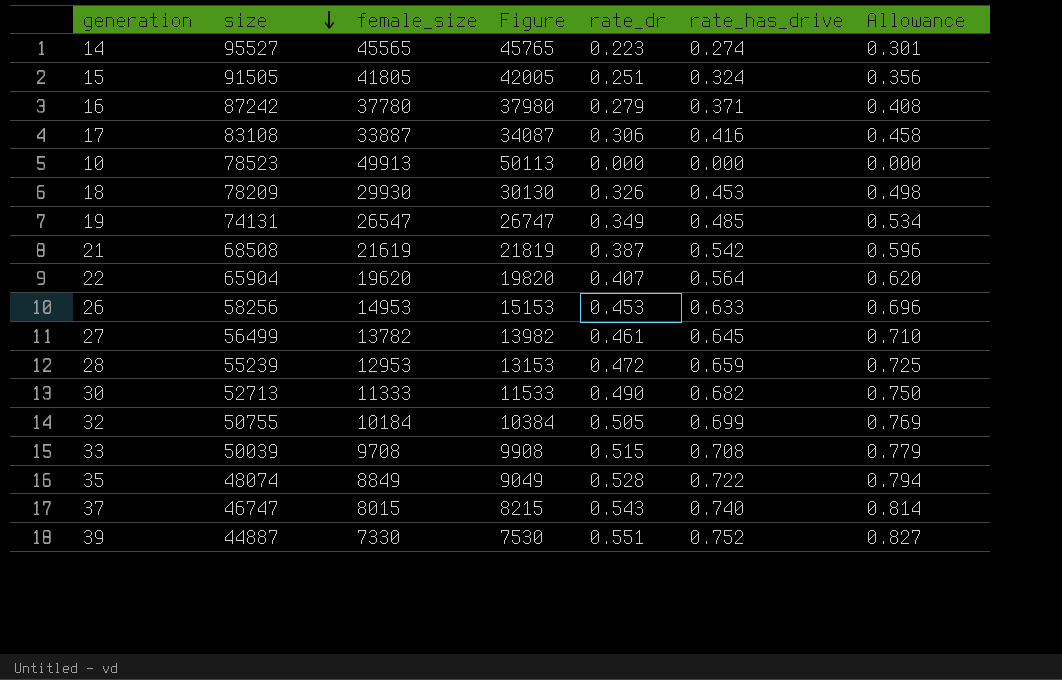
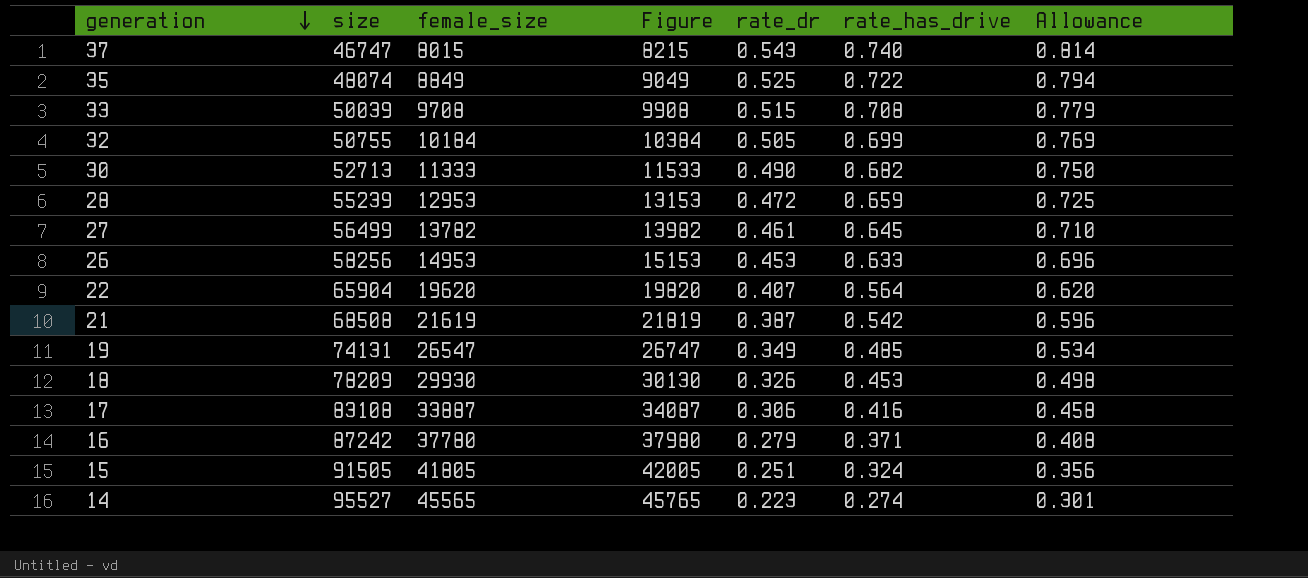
row order: size descending -> generation descending
row 10: 78523 | 49913 | 50113 | 0.000 | 0.000 | 0.000 -> none
row 39: 44887 | 7330 | 7530 | 0.551 | 0.752 | 0.827 -> none
35 | rate_dr: 0.528 -> 0.525

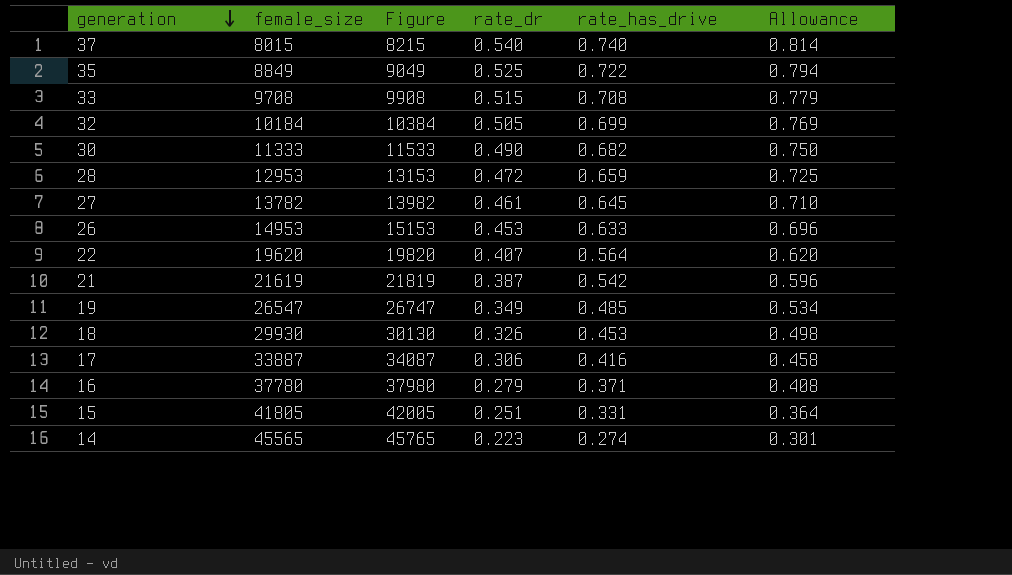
column size | position: 2 -> none
37 | rate_dr: 0.543 -> 0.540
15 | rate_has_drive: 0.324 -> 0.331
15 | Allowance: 0.356 -> 0.364

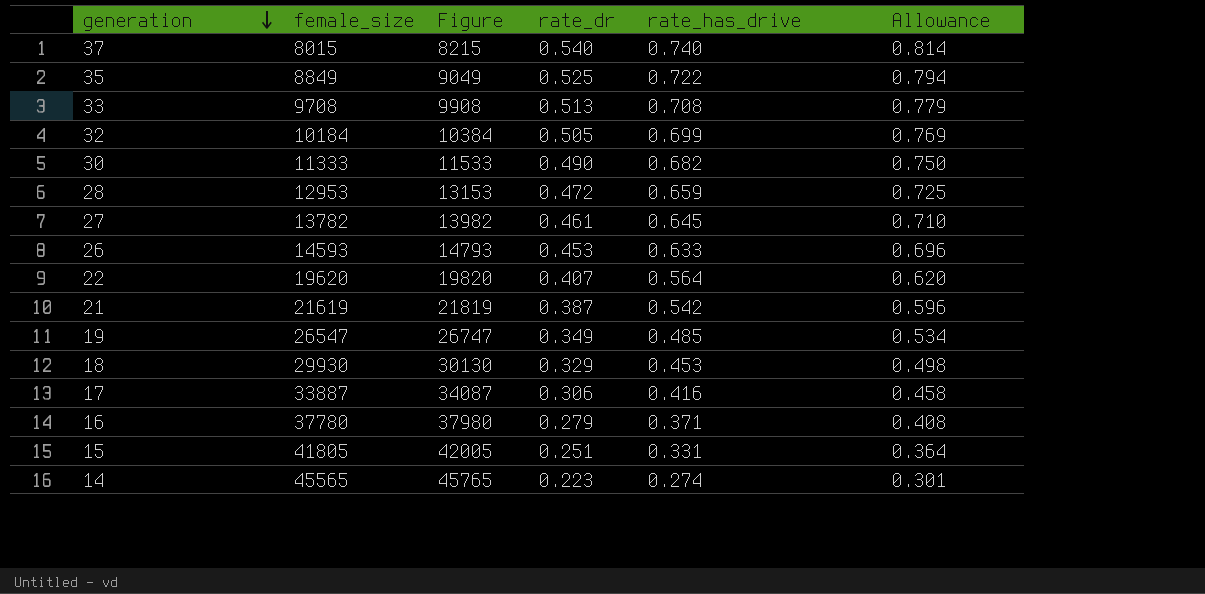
33 | rate_dr: 0.515 -> 0.513
26 | female_size: 14953 -> 14593
26 | Figure: 15153 -> 14793
18 | rate_dr: 0.326 -> 0.329

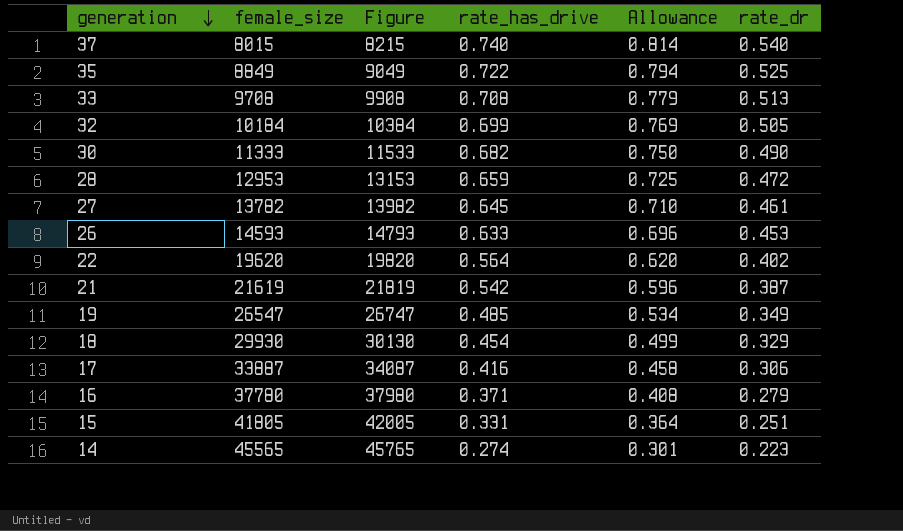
column rate_dr | position: 4 -> 6
22 | rate_dr: 0.407 -> 0.402
18 | rate_has_drive: 0.453 -> 0.454
18 | Allowance: 0.498 -> 0.499

